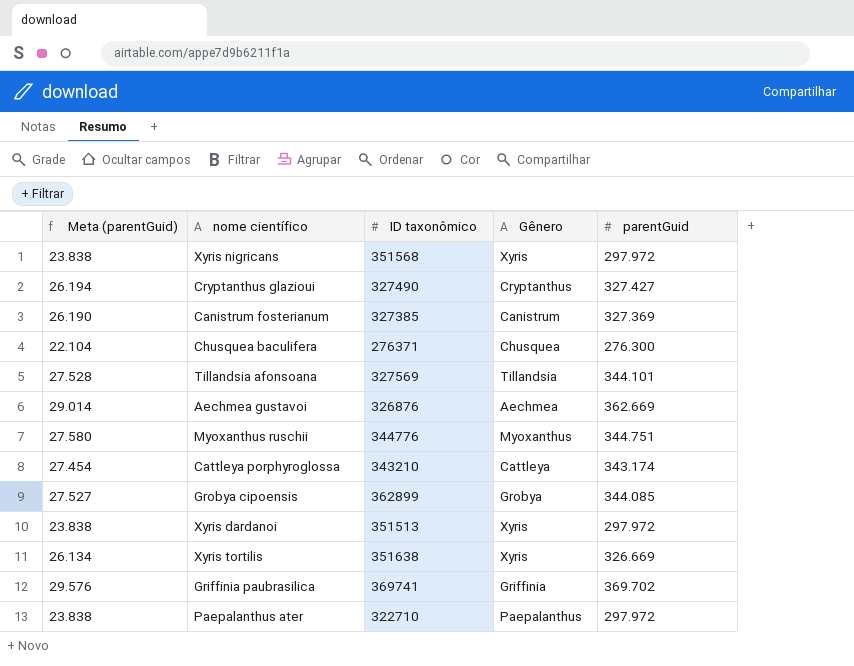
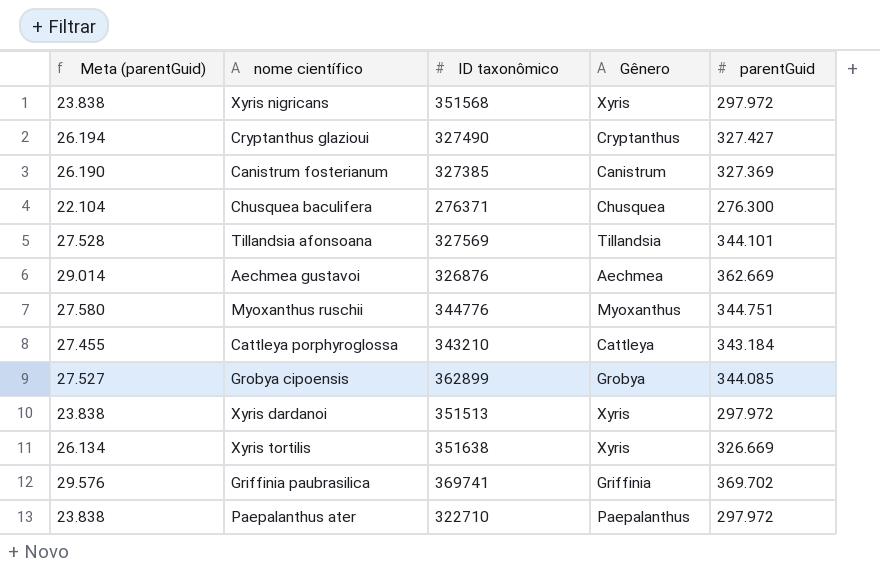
Cattleya porphyroglossa | Meta (parentGuid): 27.454 -> 27.455
Cattleya porphyroglossa | parentGuid: 343.174 -> 343.184

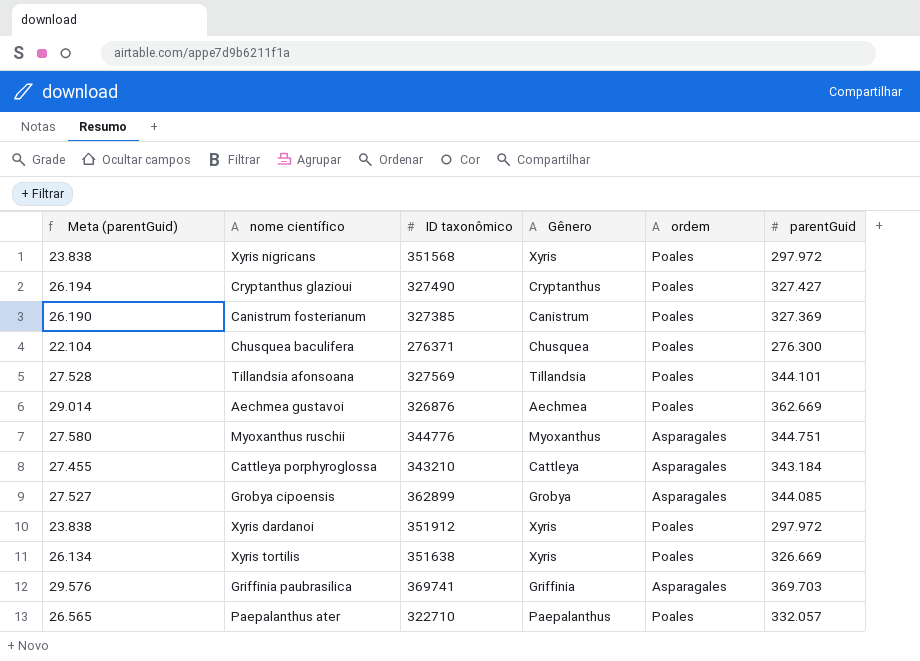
column ordem | position: none -> 5
Xyris dardanoi | ID taxonômico: 351513 -> 351912
Griffinia paubrasilica | parentGuid: 369.702 -> 369.703
Paepalanthus ater | Meta (parentGuid): 23.838 -> 26.565
Paepalanthus ater | parentGuid: 297.972 -> 332.057

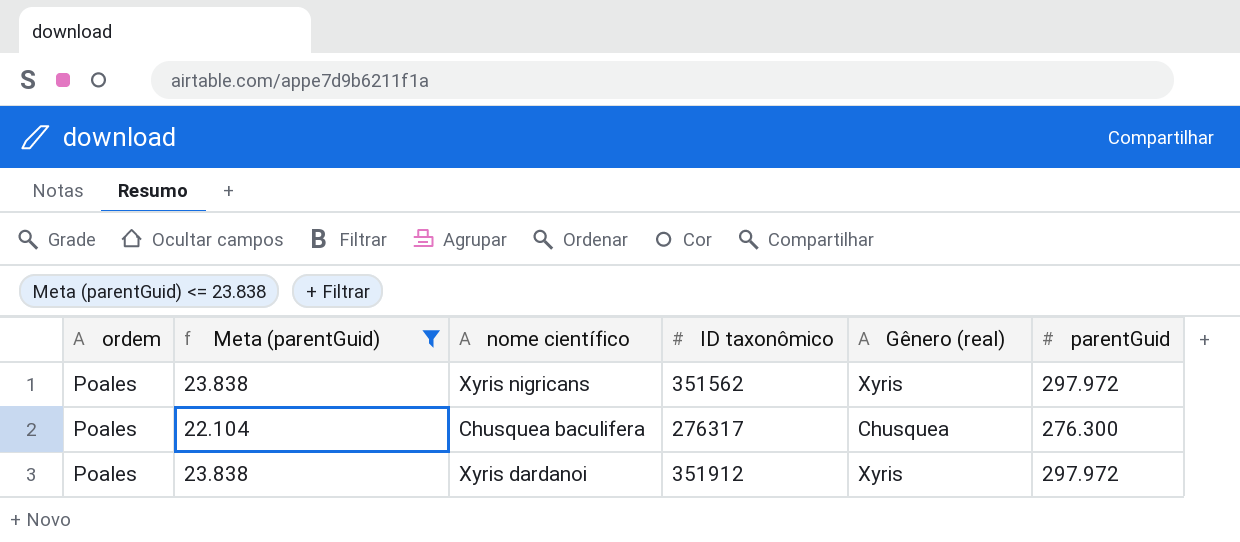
filter: none -> Meta (parentGuid) <= 23.838
column ordem | position: 5 -> 1
column name: Gênero -> Gênero (real)
Xyris nigricans | ID taxonômico: 351568 -> 351562
Chusquea baculifera | ID taxonômico: 276371 -> 276317

